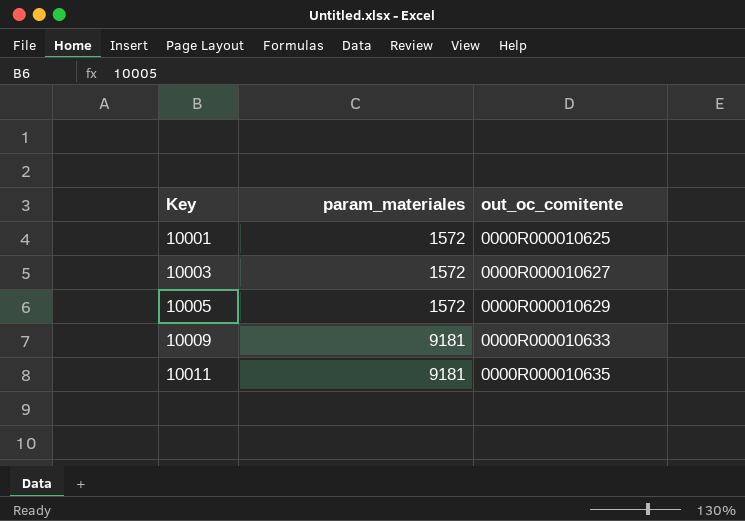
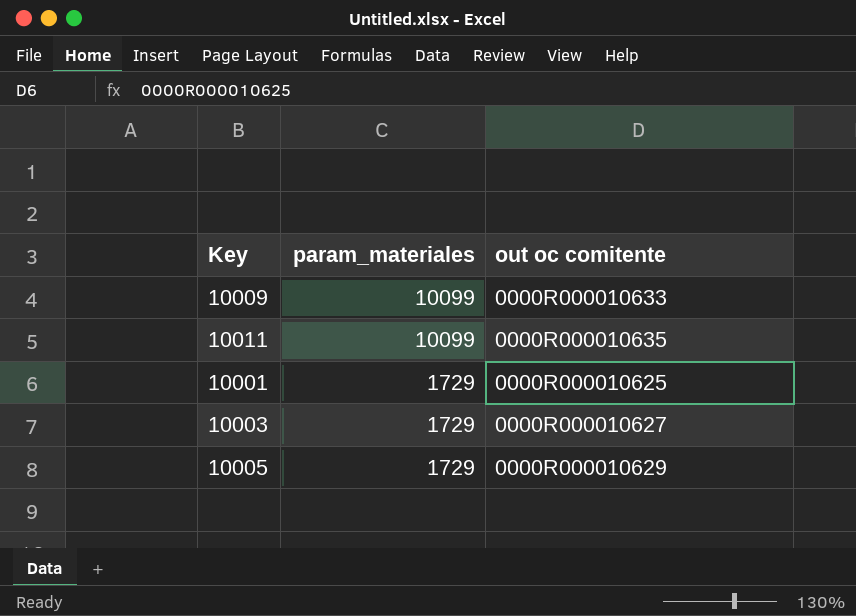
row order: Key ascending -> param_materiales descending
column name: out_oc_comitente -> out oc comitente
10009 | param_materiales: 9181 -> 10099
10011 | param_materiales: 9181 -> 10099
10001 | param_materiales: 1572 -> 1729
10003 | param_materiales: 1572 -> 1729
10005 | param_materiales: 1572 -> 1729

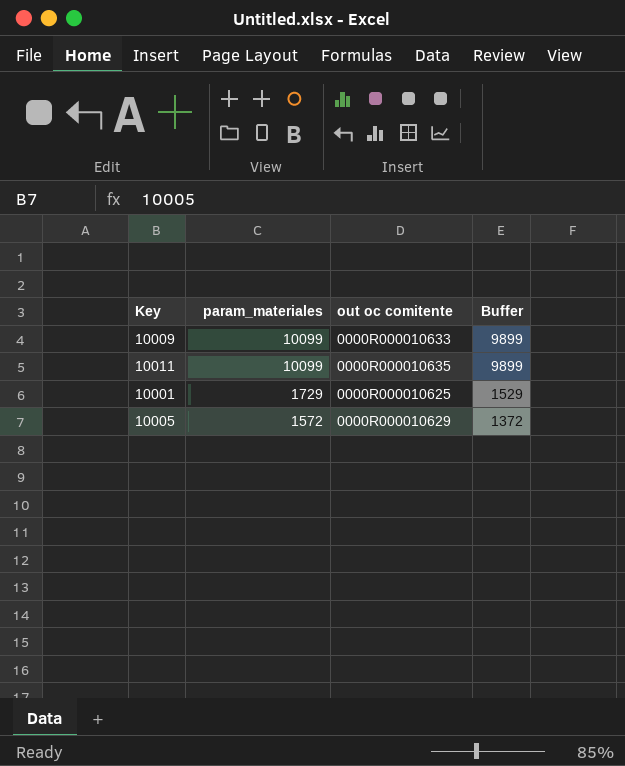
column Buffer | formula: none -> [param_materiales] - 200
row 10003: 1729 | 0000R000010627 -> none
10005 | param_materiales: 1729 -> 1572

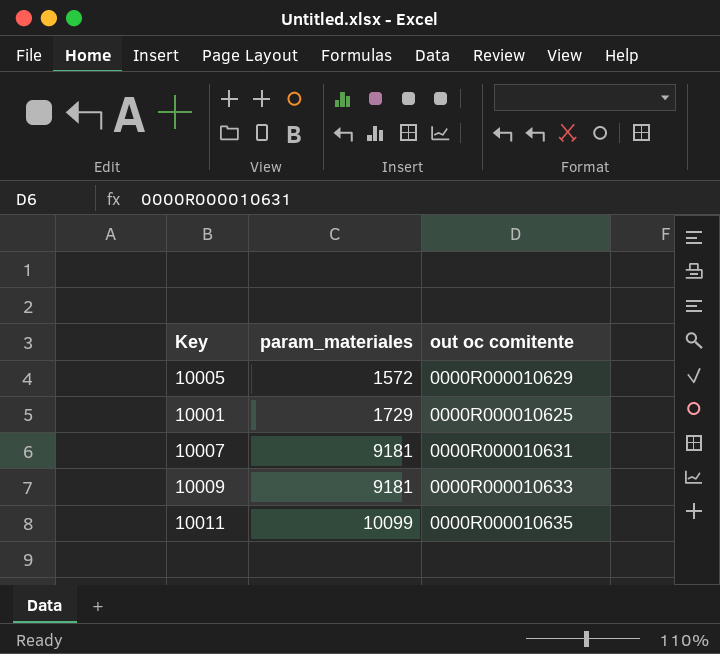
row order: param_materiales descending -> param_materiales ascending
column Buffer | formula: [param_materiales] - 200 -> none
row 10007: none -> 9181 | 0000R000010631
10009 | param_materiales: 10099 -> 9181

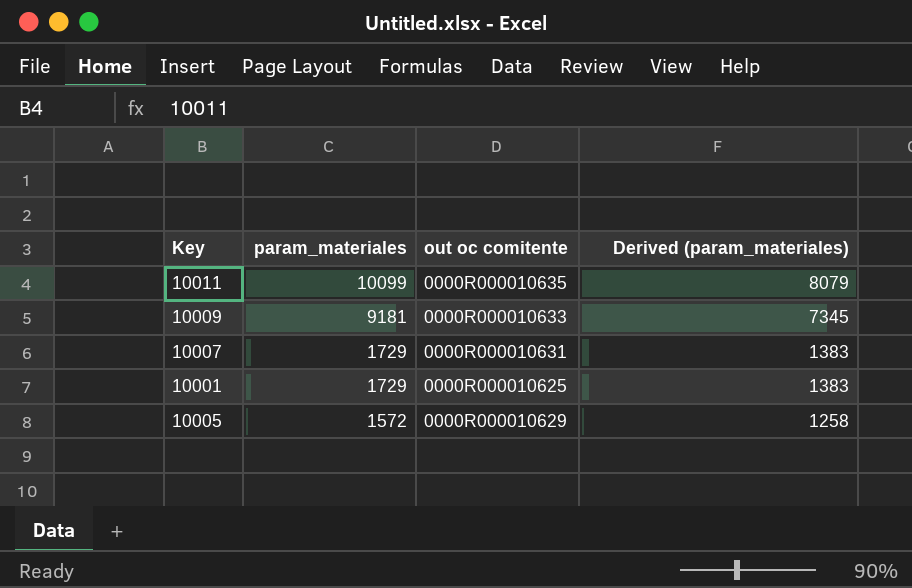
row order: param_materiales ascending -> param_materiales descending
column Derived (param_materiales) | formula: none -> [param_materiales] * 0.8
10007 | param_materiales: 9181 -> 1729

